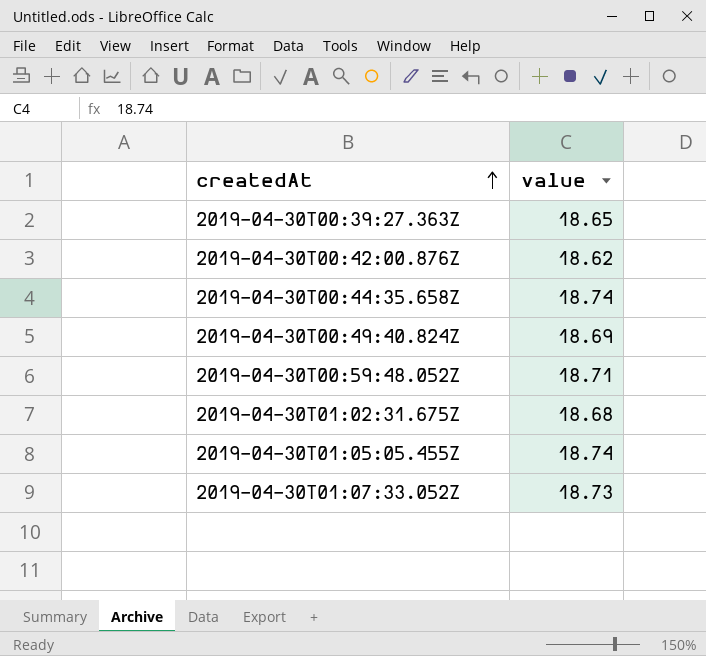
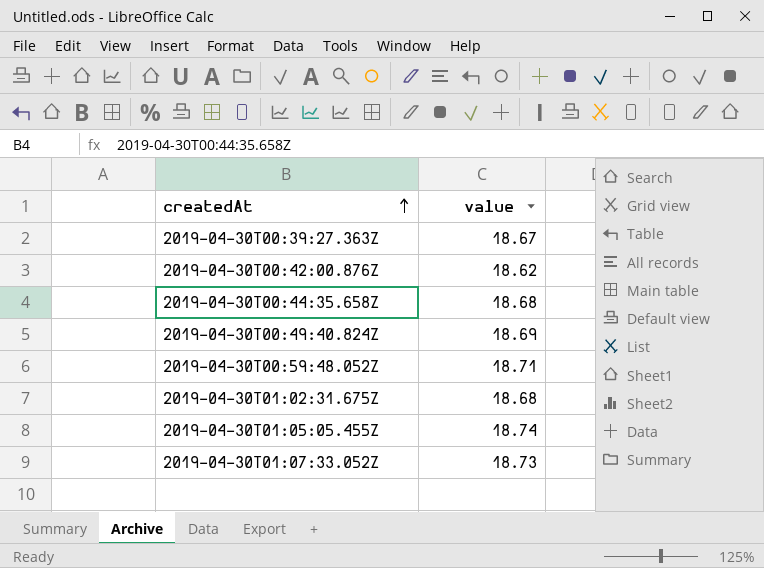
2019-04-30T00:39:27.363Z | value: 18.65 -> 18.67
2019-04-30T00:44:35.658Z | value: 18.74 -> 18.68

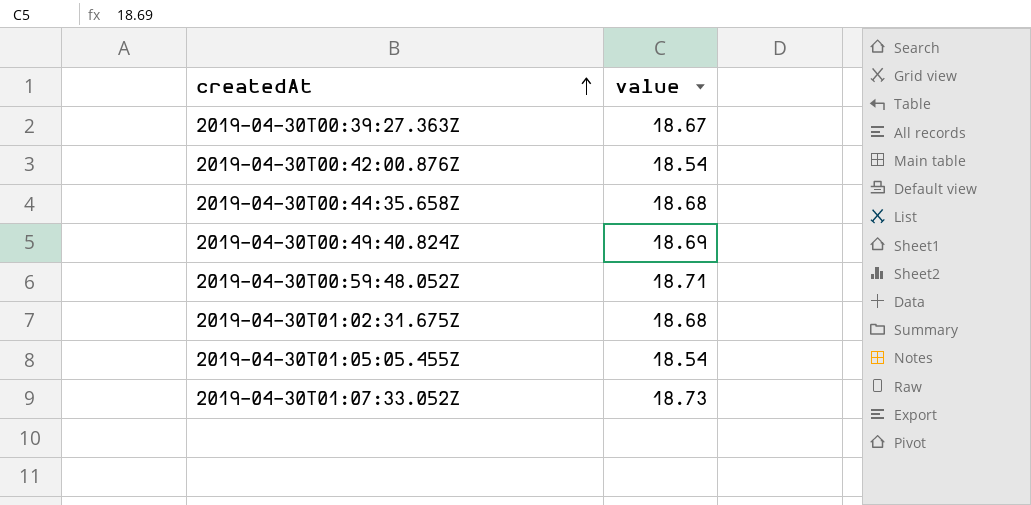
2019-04-30T00:42:00.876Z | value: 18.62 -> 18.54
2019-04-30T01:05:05.455Z | value: 18.74 -> 18.54

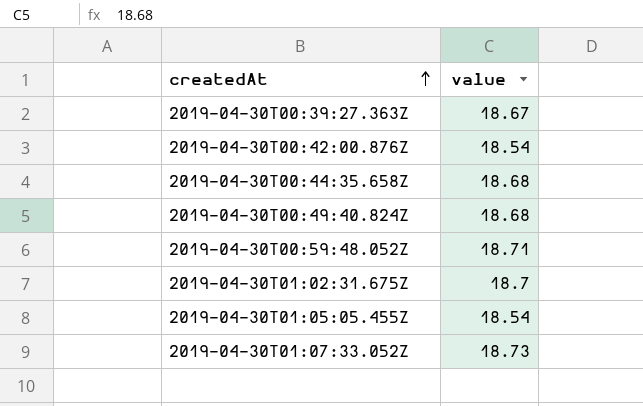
2019-04-30T00:49:40.824Z | value: 18.69 -> 18.68
2019-04-30T01:02:31.675Z | value: 18.68 -> 18.7

